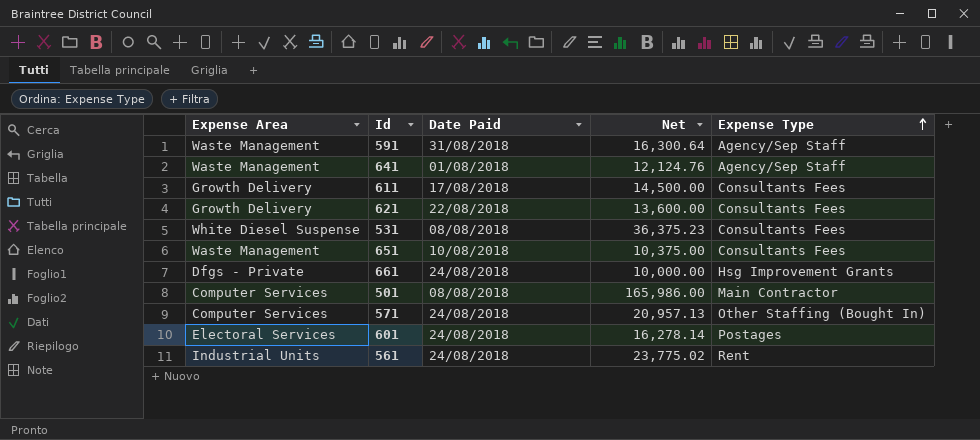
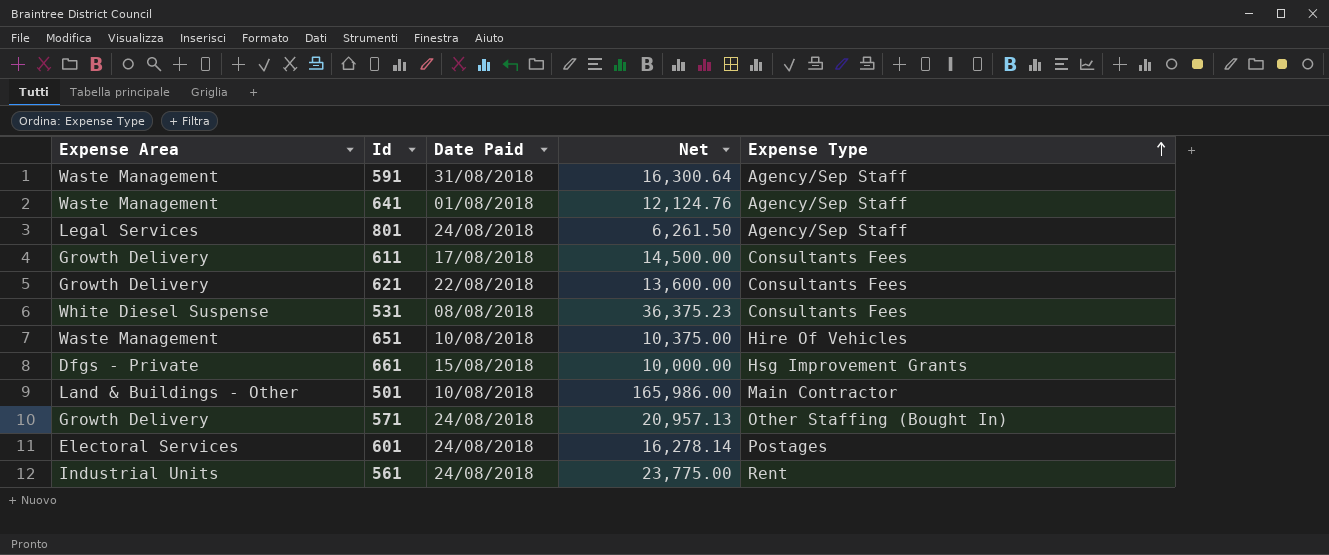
row 801: none -> Legal Services | 24/08/2018 | 6,261.50 | Agency/Sep Staff
651 | Expense Type: Consultants Fees -> Hire Of Vehicles
661 | Date Paid: 24/08/2018 -> 15/08/2018
501 | Expense Area: Computer Services -> Land & Buildings - Other
501 | Date Paid: 08/08/2018 -> 10/08/2018
571 | Expense Area: Computer Services -> Growth Delivery
561 | Net: 23,775.02 -> 23,775.00

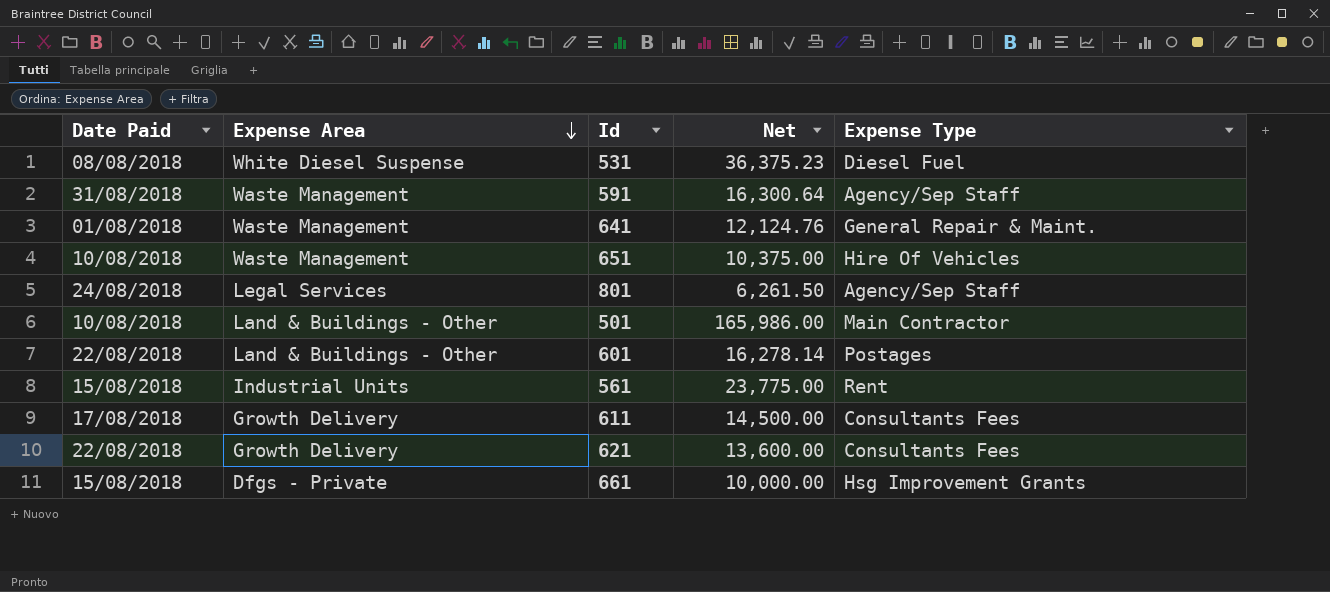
row order: Expense Type ascending -> Expense Area descending
column Date Paid | position: 3 -> 1
row 571: Growth Delivery | 24/08/2018 | 20,957.13 | Other Staffing (Bought In) -> none
531 | Expense Type: Consultants Fees -> Diesel Fuel
641 | Expense Type: Agency/Sep Staff -> General Repair & Maint.
601 | Date Paid: 24/08/2018 -> 22/08/2018
601 | Expense Area: Electoral Services -> Land & Buildings - Other
561 | Date Paid: 24/08/2018 -> 15/08/2018

